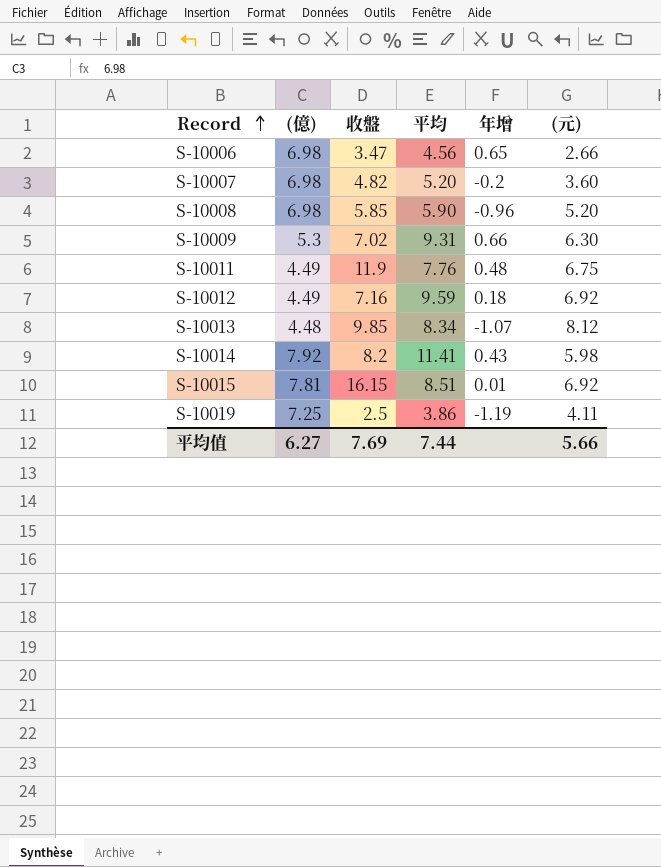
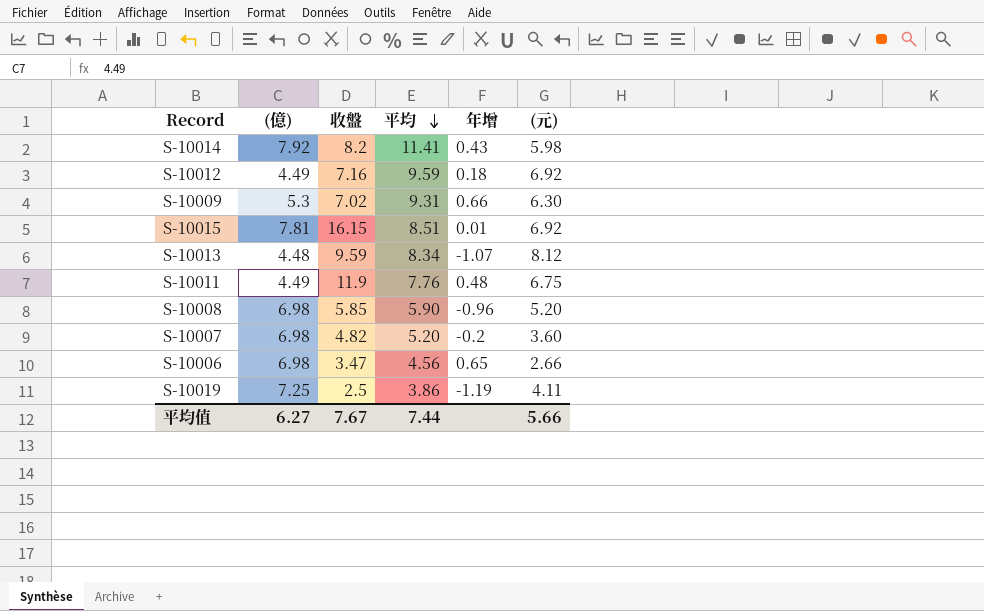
row order: Record ascending -> 平均 descending
S-10013 | 收盤: 9.85 -> 9.59
平均值 | 收盤: 7.69 -> 7.67

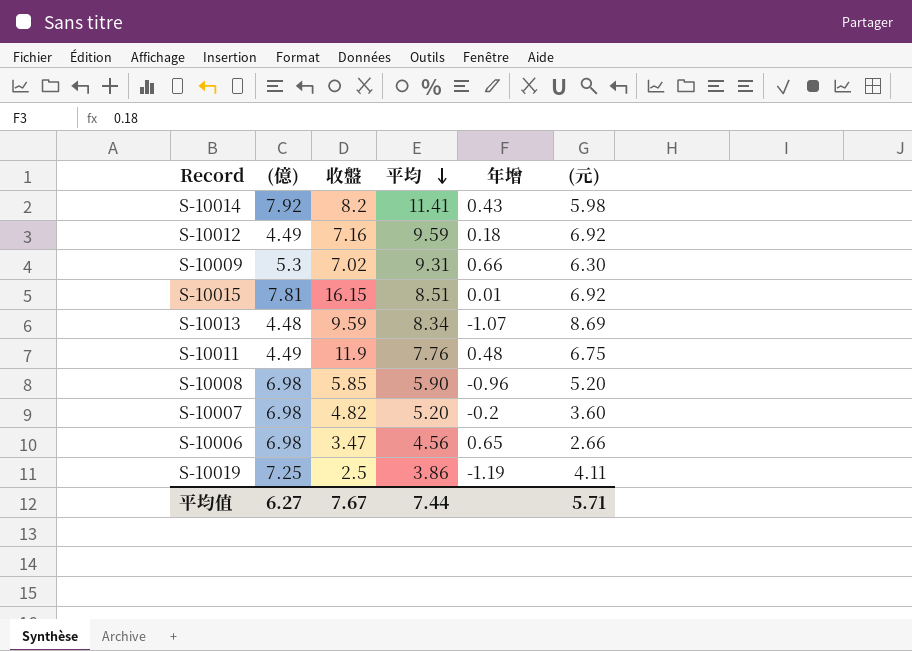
S-10013 | (元): 8.12 -> 8.69
平均值 | (元): 5.66 -> 5.71

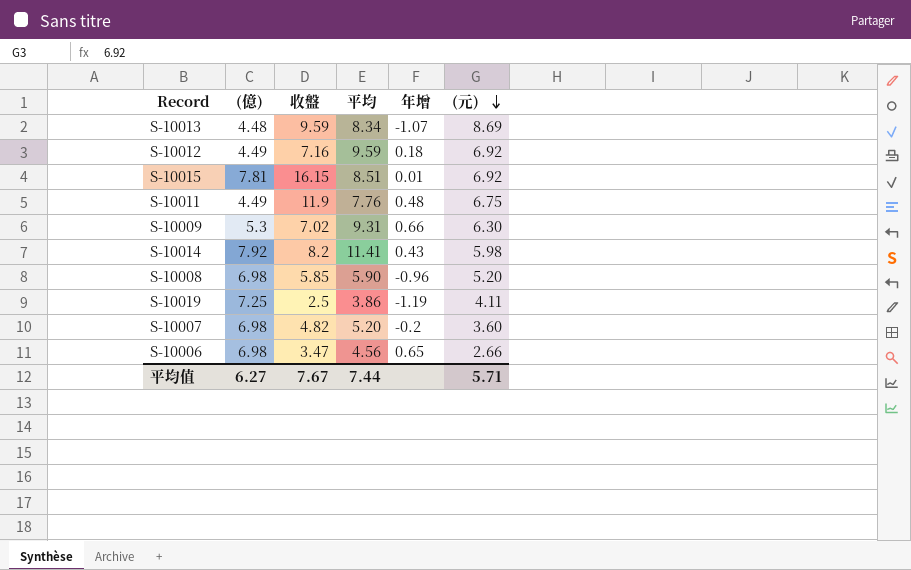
row order: 平均 descending -> (元) descending

